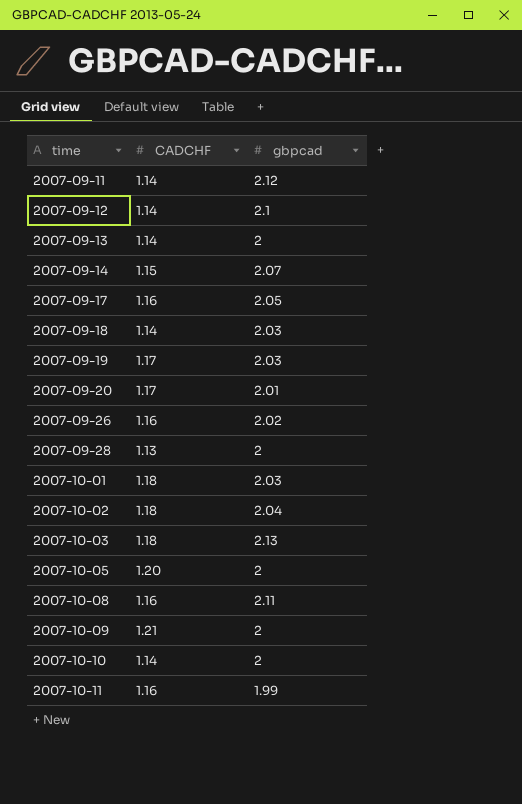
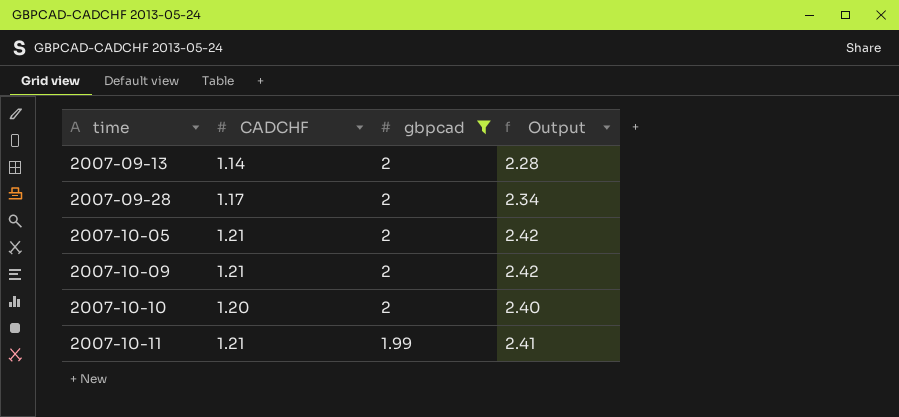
filter: none -> gbpcad <= 2
column Output | formula: none -> [CADCHF] * [gbpcad]
2007-09-28 | CADCHF: 1.13 -> 1.17
2007-10-05 | CADCHF: 1.20 -> 1.21
2007-10-10 | CADCHF: 1.14 -> 1.20
2007-10-11 | CADCHF: 1.16 -> 1.21

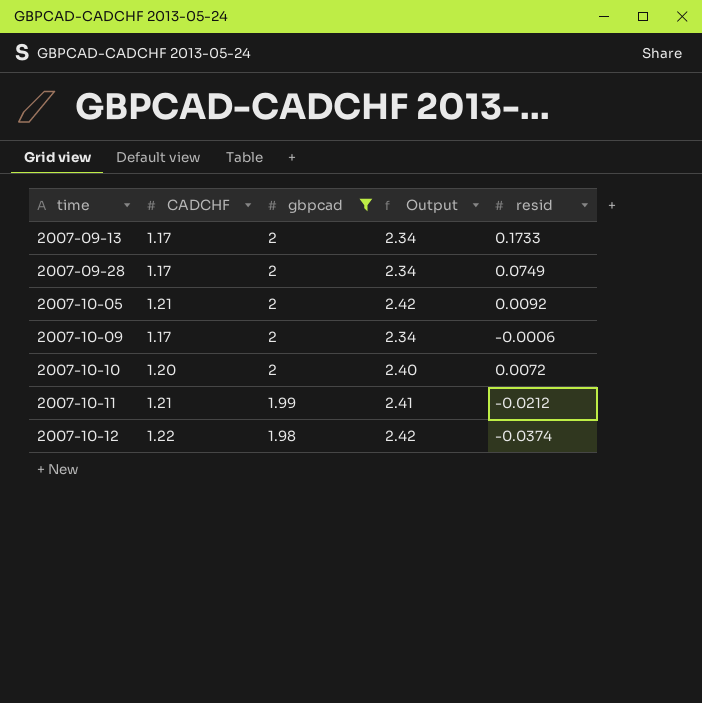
column resid | position: none -> 5
2007-09-13 | CADCHF: 1.14 -> 1.17
2007-09-13 | Output: 2.28 -> 2.34
2007-10-09 | CADCHF: 1.21 -> 1.17
2007-10-09 | Output: 2.42 -> 2.34
row 2007-10-12: none -> 1.22 | 1.98 | 2.42 | -0.0374

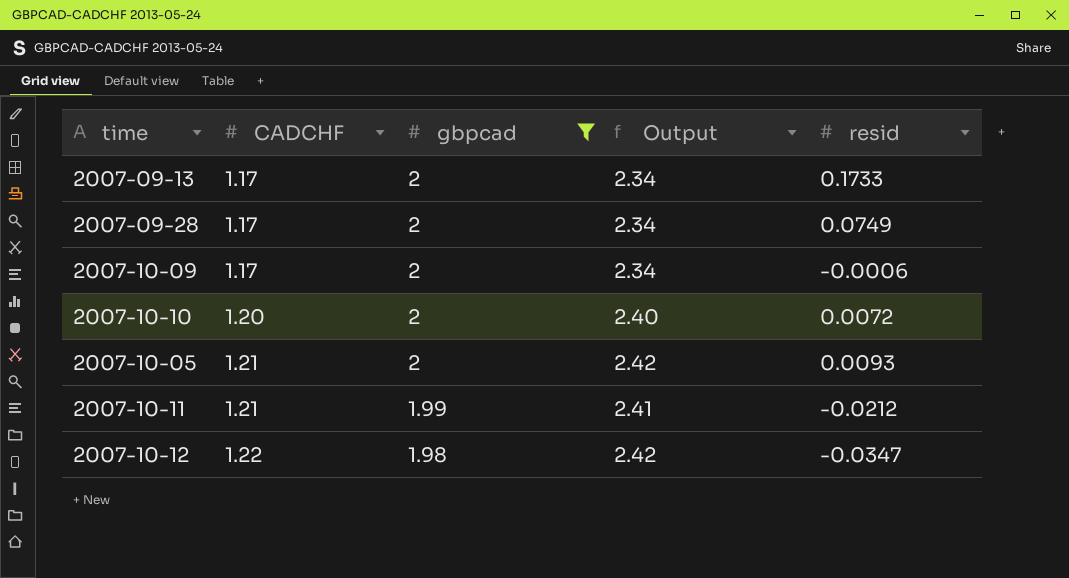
row order: time ascending -> CADCHF ascending
2007-10-05 | resid: 0.0092 -> 0.0093
2007-10-12 | resid: -0.0374 -> -0.0347

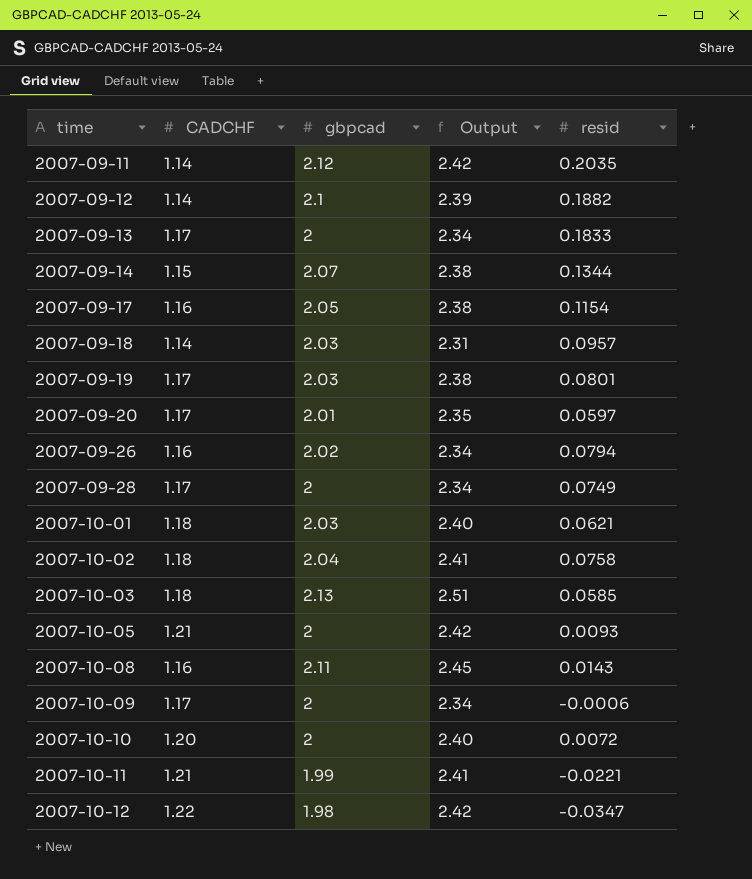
filter: gbpcad <= 2 -> none
row order: CADCHF ascending -> time ascending
2007-09-13 | resid: 0.1733 -> 0.1833
2007-10-11 | resid: -0.0212 -> -0.0221

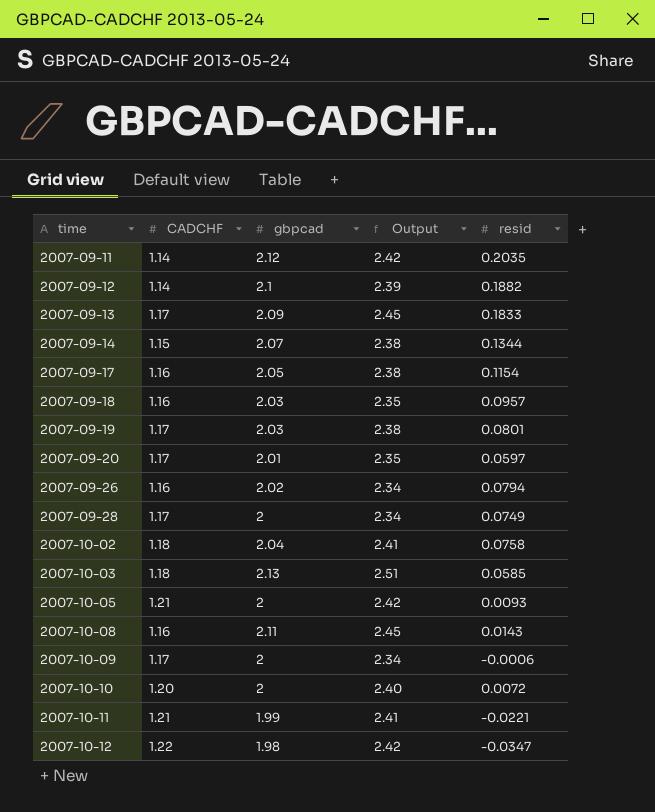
row 2007-10-01: 1.18 | 2.03 | 2.40 | 0.0621 -> none
2007-09-13 | gbpcad: 2 -> 2.09
2007-09-13 | Output: 2.34 -> 2.45
2007-09-18 | CADCHF: 1.14 -> 1.16
2007-09-18 | Output: 2.31 -> 2.35

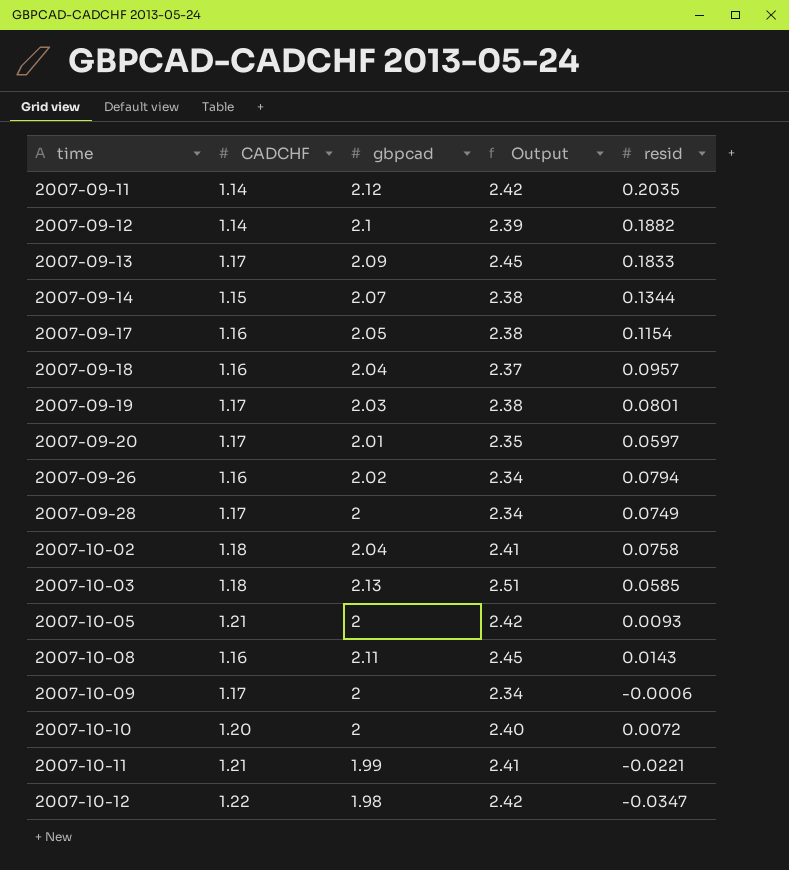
2007-09-18 | gbpcad: 2.03 -> 2.04
2007-09-18 | Output: 2.35 -> 2.37

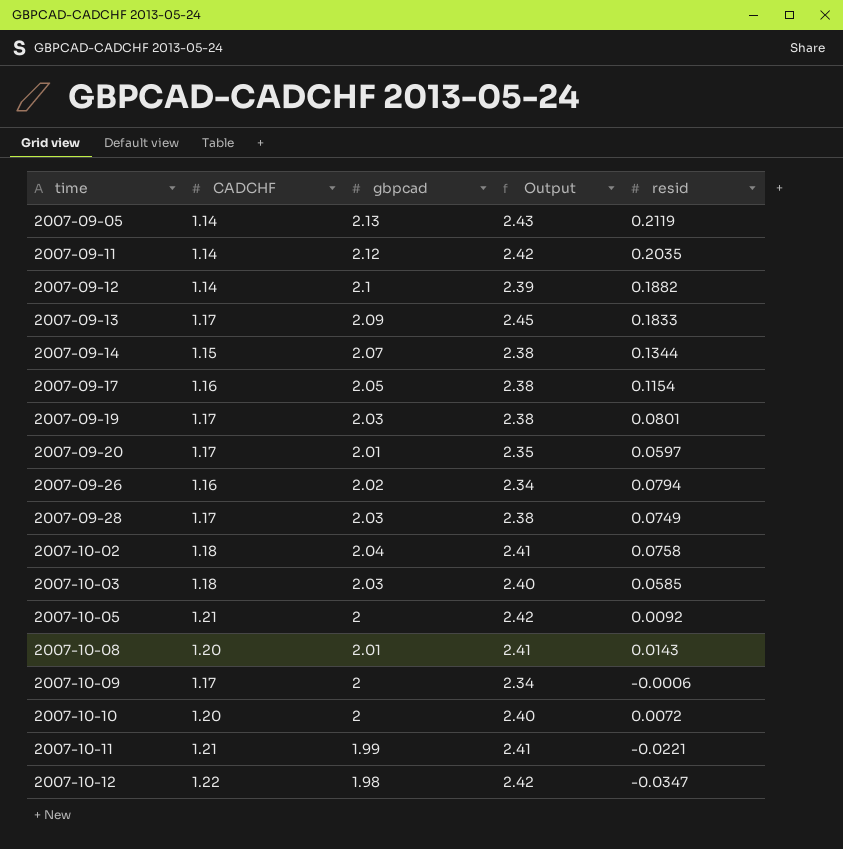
row 2007-09-18: 1.16 | 2.04 | 2.37 | 0.0957 -> none
row 2007-09-05: none -> 1.14 | 2.13 | 2.43 | 0.2119
2007-09-28 | gbpcad: 2 -> 2.03
2007-09-28 | Output: 2.34 -> 2.38
2007-10-03 | gbpcad: 2.13 -> 2.03
2007-10-03 | Output: 2.51 -> 2.40
2007-10-05 | resid: 0.0093 -> 0.0092
2007-10-08 | CADCHF: 1.16 -> 1.20
2007-10-08 | gbpcad: 2.11 -> 2.01
2007-10-08 | Output: 2.45 -> 2.41

